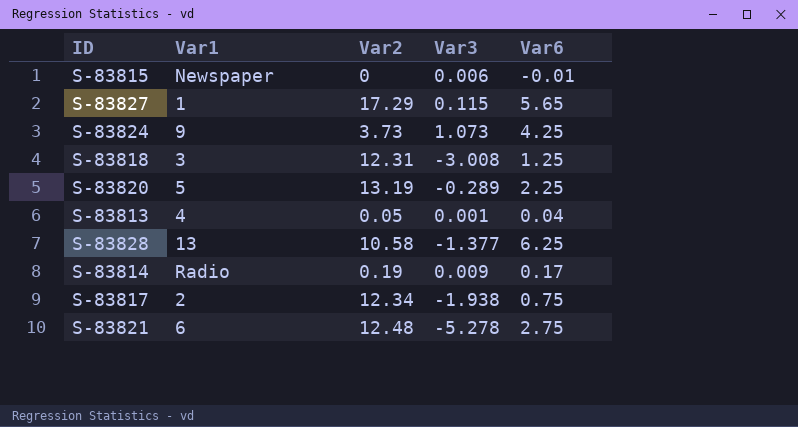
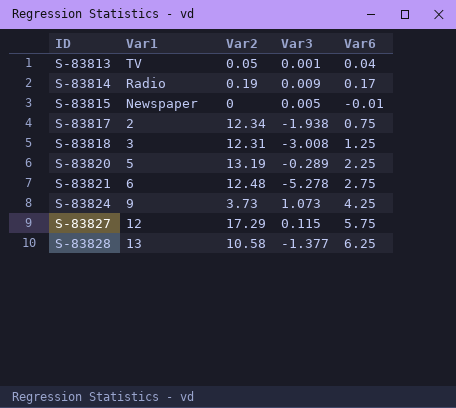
row order: none -> ID ascending
S-83813 | Var1: 4 -> TV
S-83815 | Var3: 0.006 -> 0.005
S-83827 | Var1: 1 -> 12
S-83827 | Var6: 5.65 -> 5.75

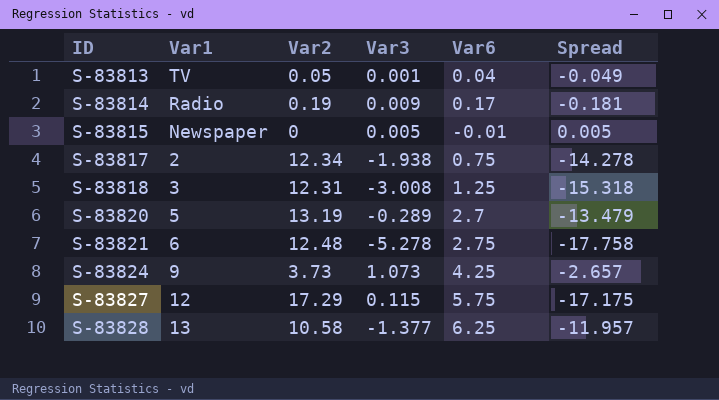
column Spread | formula: none -> [Var3] - [Var2]
S-83820 | Var6: 2.25 -> 2.7

